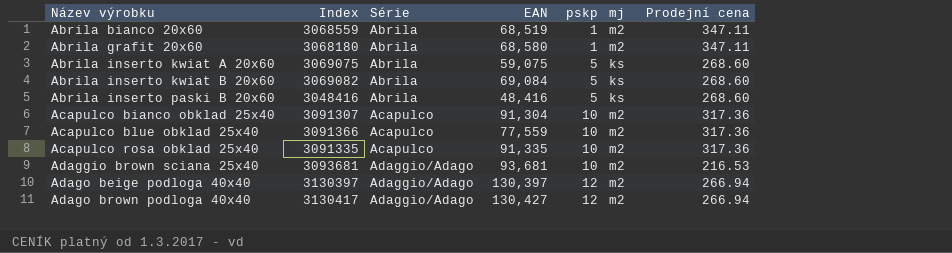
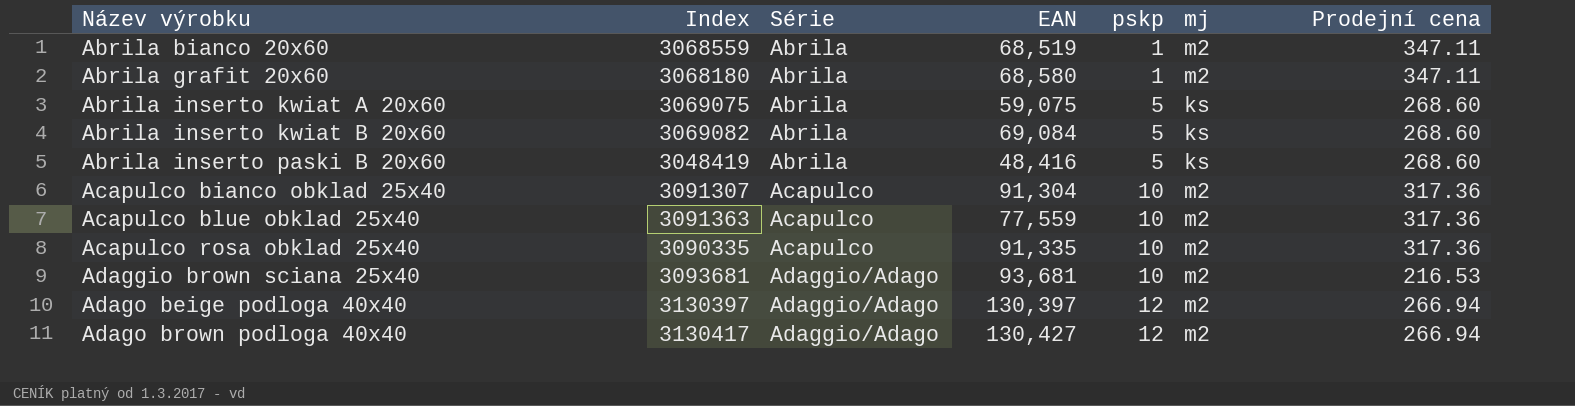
Abrila inserto paski B 20x60 | Index: 3048416 -> 3048419
Acapulco blue obklad 25x40 | Index: 3091366 -> 3091363
Acapulco rosa obklad 25x40 | Index: 3091335 -> 3090335

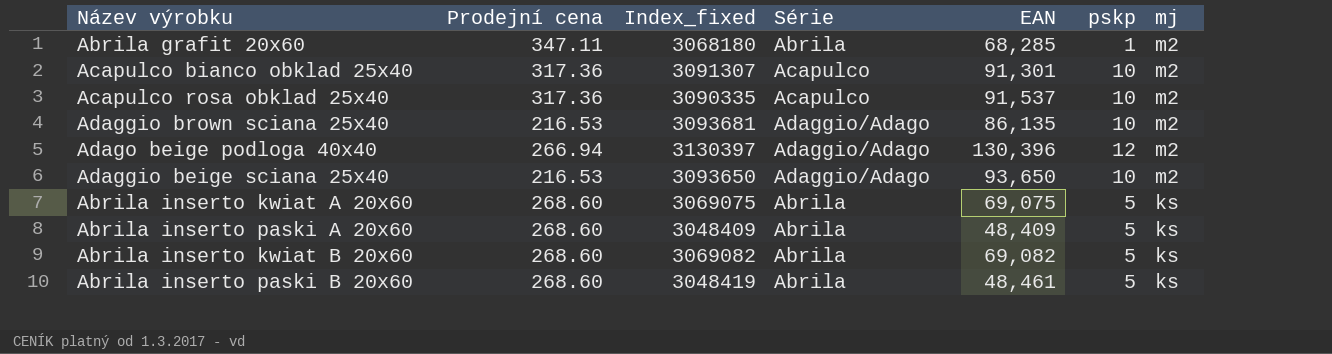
row order: Název výrobku ascending -> mj descending
column Prodejní cena | position: 7 -> 2
column name: Index -> Index_fixed
row Abrila bianco 20x60: 3068559 | Abrila | 68,519 | 1 | m2 | 347.11 -> none
row Acapulco blue obklad 25x40: 3091363 | Acapulco | 77,559 | 10 | m2 | 317.36 -> none
row Adago brown podloga 40x40: 3130417 | Adaggio/Adago | 130,427 | 12 | m2 | 266.94 -> none
Abrila grafit 20x60 | EAN: 68,580 -> 68,285
Acapulco bianco obklad 25x40 | EAN: 91,304 -> 91,301
Acapulco rosa obklad 25x40 | EAN: 91,335 -> 91,537
Adaggio brown sciana 25x40 | EAN: 93,681 -> 86,135
Adago beige podloga 40x40 | EAN: 130,397 -> 130,396
row Adaggio beige sciana 25x40: none -> 216.53 | 3093650 | Adaggio/Adago | 93,650 | 10 | m2
Abrila inserto kwiat A 20x60 | EAN: 59,075 -> 69,075
row Abrila inserto paski A 20x60: none -> 268.60 | 3048409 | Abrila | 48,409 | 5 | ks
Abrila inserto kwiat B 20x60 | EAN: 69,084 -> 69,082
Abrila inserto paski B 20x60 | EAN: 48,416 -> 48,461

